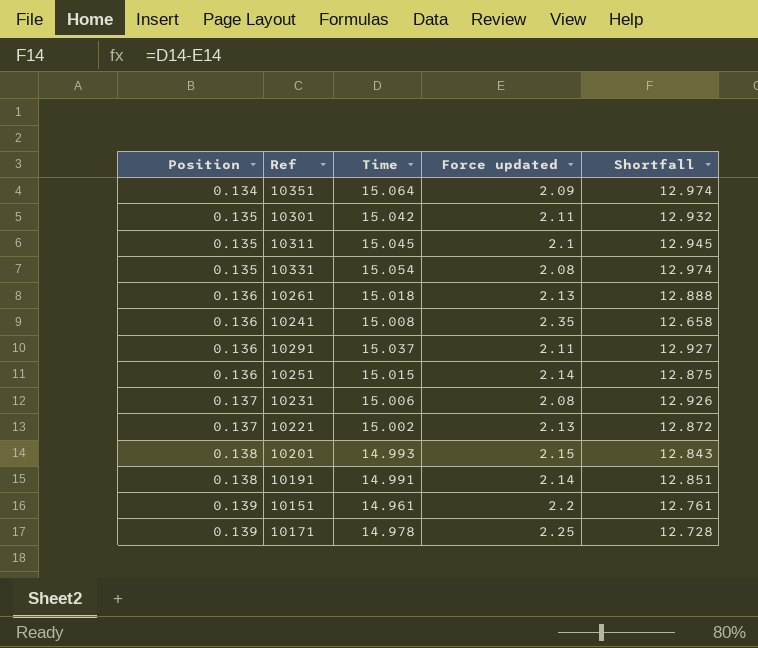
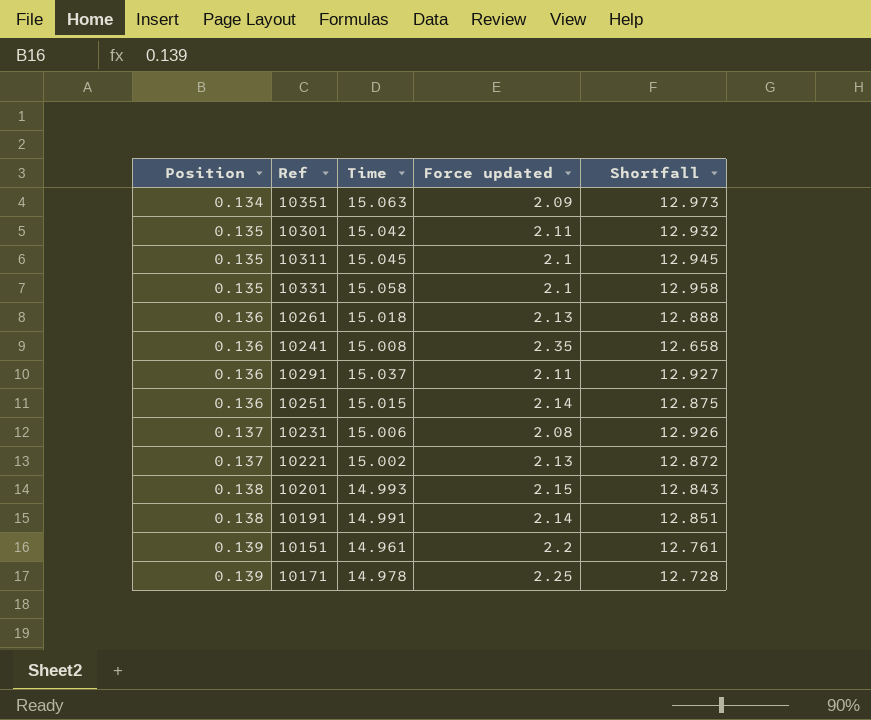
10351 | Time: 15.064 -> 15.063
10351 | Shortfall: 12.974 -> 12.973
10331 | Time: 15.054 -> 15.058
10331 | Force updated: 2.08 -> 2.1
10331 | Shortfall: 12.974 -> 12.958

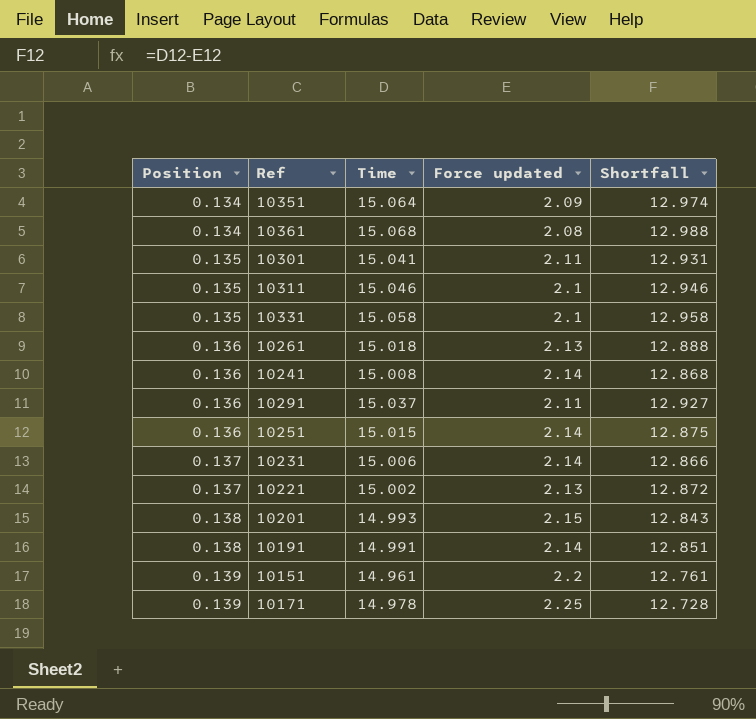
10351 | Time: 15.063 -> 15.064
10351 | Shortfall: 12.973 -> 12.974
row 10361: none -> 0.134 | 15.068 | 2.08 | 12.988
10301 | Time: 15.042 -> 15.041
10301 | Shortfall: 12.932 -> 12.931
10311 | Time: 15.045 -> 15.046
10311 | Shortfall: 12.945 -> 12.946
10241 | Force updated: 2.35 -> 2.14
10241 | Shortfall: 12.658 -> 12.868
10231 | Force updated: 2.08 -> 2.14
10231 | Shortfall: 12.926 -> 12.866

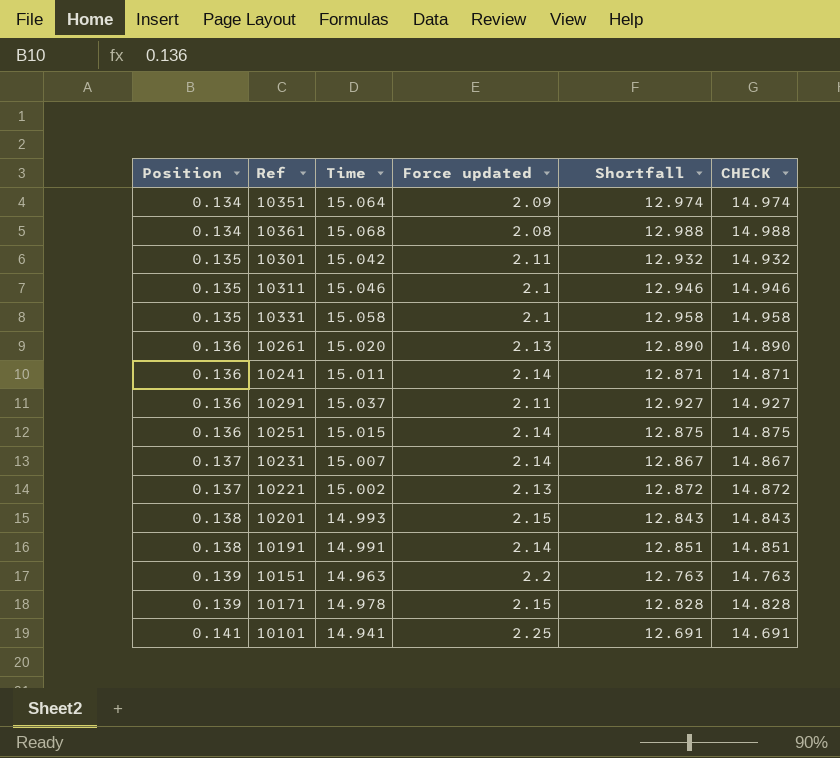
column CHECK | formula: none -> [Shortfall] + 2
10301 | Time: 15.041 -> 15.042
10301 | Shortfall: 12.931 -> 12.932
10261 | Time: 15.018 -> 15.020
10261 | Shortfall: 12.888 -> 12.890
10241 | Time: 15.008 -> 15.011
10241 | Shortfall: 12.868 -> 12.871
10231 | Time: 15.006 -> 15.007
10231 | Shortfall: 12.866 -> 12.867
10151 | Time: 14.961 -> 14.963
10151 | Shortfall: 12.761 -> 12.763
10171 | Force updated: 2.25 -> 2.15
10171 | Shortfall: 12.728 -> 12.828
row 10101: none -> 0.141 | 14.941 | 2.25 | 12.691 | 14.691

